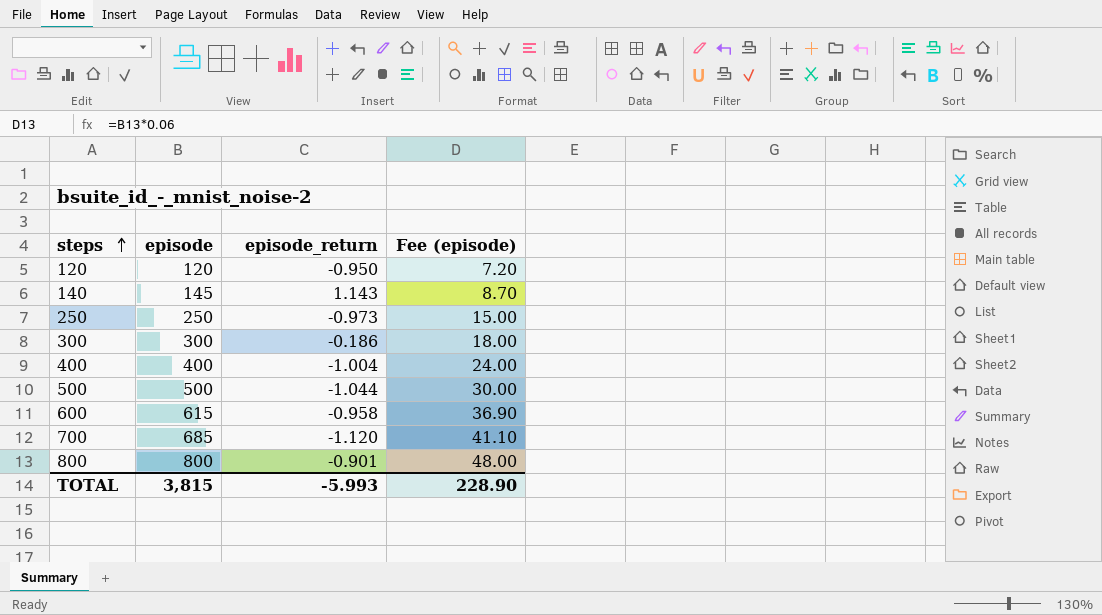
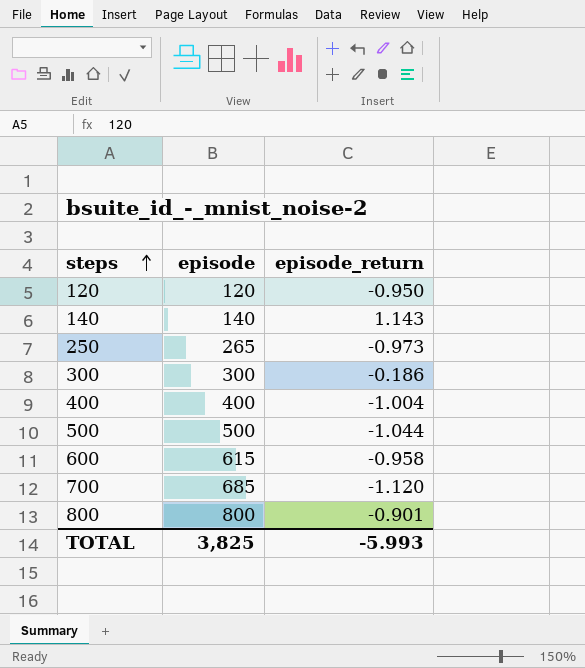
column Fee (episode) | formula: [episode] * 0.06 -> none
140 | episode: 145 -> 140
250 | episode: 250 -> 265
TOTAL | episode: 3,815 -> 3,825

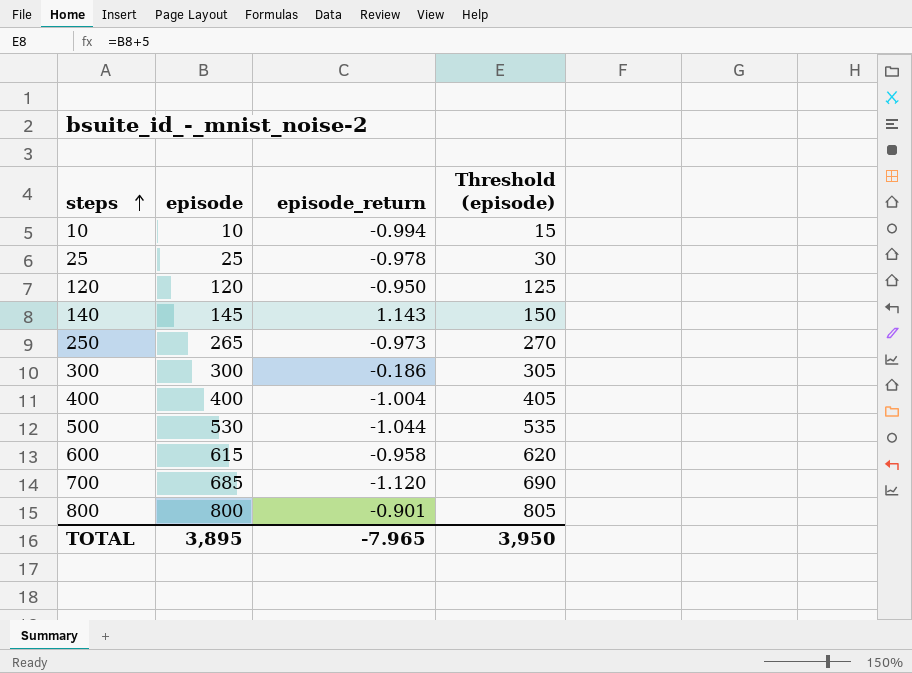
column Threshold (episode) | formula: none -> [episode] + 5
row 10: none -> 10 | -0.994 | 15
row 25: none -> 25 | -0.978 | 30
140 | episode: 140 -> 145
500 | episode: 500 -> 530
TOTAL | episode: 3,825 -> 3,895
TOTAL | episode_return: -5.993 -> -7.965

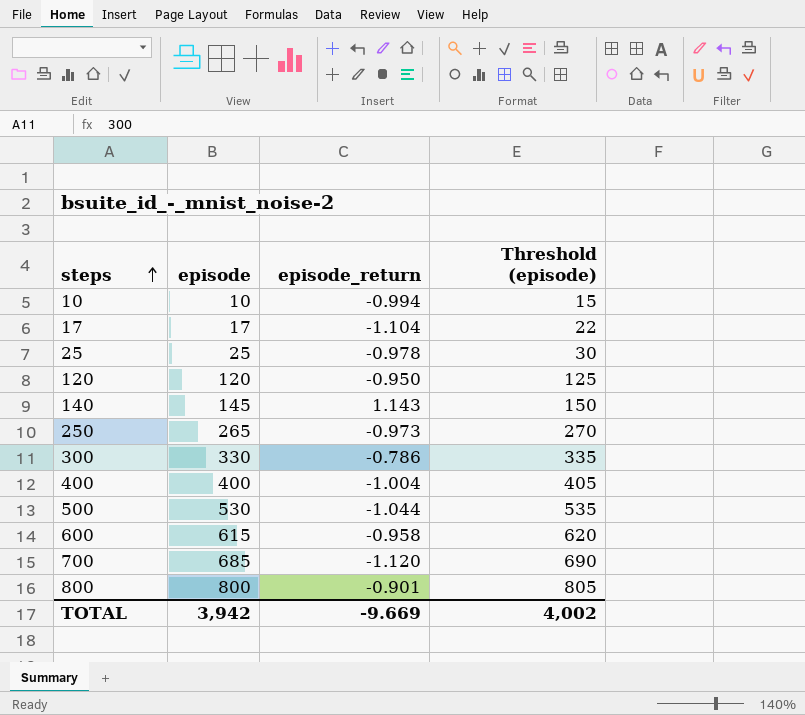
row 17: none -> 17 | -1.104 | 22
300 | episode: 300 -> 330
300 | episode_return: -0.186 -> -0.786
300 | Threshold (episode): 305 -> 335
TOTAL | episode: 3,895 -> 3,942
TOTAL | episode_return: -7.965 -> -9.669
TOTAL | Threshold (episode): 3,950 -> 4,002

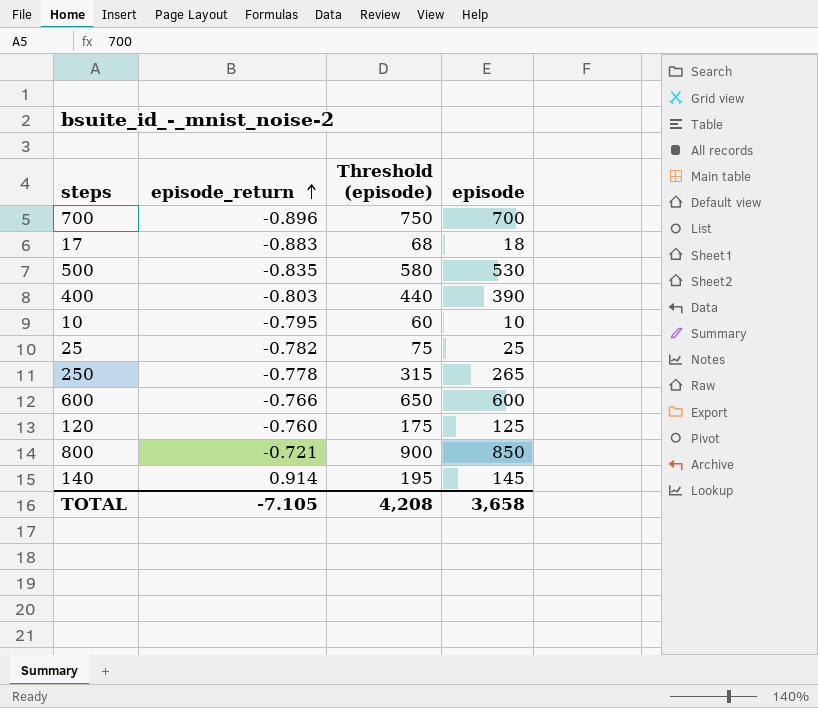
row order: steps ascending -> episode_return ascending
column Threshold (episode) | formula: [episode] + 5 -> [episode] + 50
column episode | position: 2 -> 4
row 300: 330 | -0.786 | 335 -> none
700 | episode_return: -1.120 -> -0.896
700 | episode: 685 -> 700
17 | episode_return: -1.104 -> -0.883
17 | episode: 17 -> 18
500 | episode_return: -1.044 -> -0.835
400 | episode_return: -1.004 -> -0.803
400 | episode: 400 -> 390
10 | episode_return: -0.994 -> -0.795
25 | episode_return: -0.978 -> -0.782
250 | episode_return: -0.973 -> -0.778
600 | episode_return: -0.958 -> -0.766
600 | episode: 615 -> 600
120 | episode_return: -0.950 -> -0.760
120 | episode: 120 -> 125
800 | episode_return: -0.901 -> -0.721
800 | episode: 800 -> 850
140 | episode_return: 1.143 -> 0.914
TOTAL | episode_return: -9.669 -> -7.105
TOTAL | Threshold (episode): 4,002 -> 4,208
TOTAL | episode: 3,942 -> 3,658

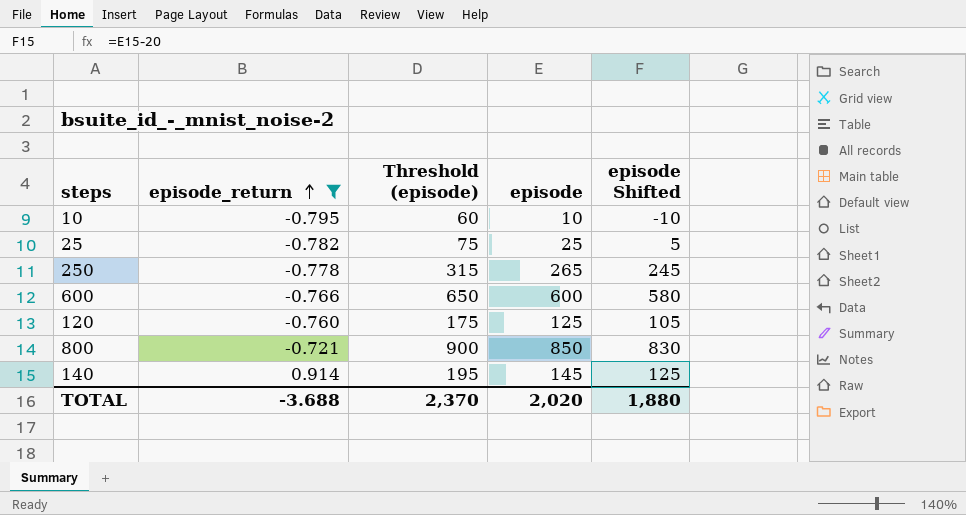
filter: none -> episode_return >= -0.795
column episode Shifted | formula: none -> [episode] - 20
TOTAL | episode_return: -7.105 -> -3.688
TOTAL | Threshold (episode): 4,208 -> 2,370
TOTAL | episode: 3,658 -> 2,020

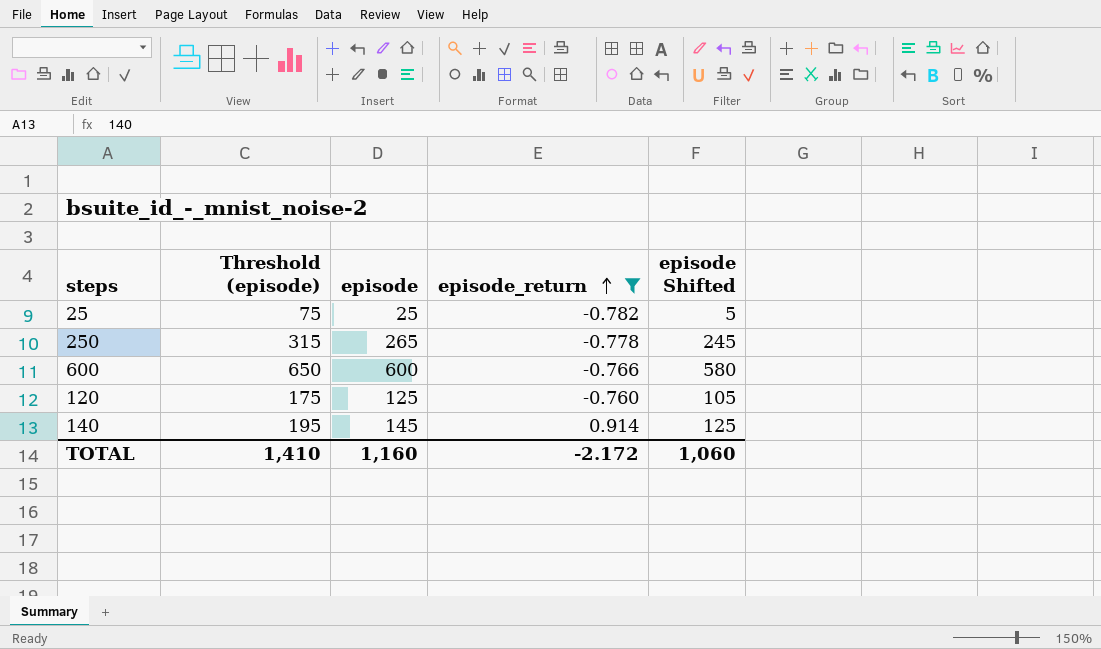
column episode_return | position: 2 -> 4
row 10: -0.795 | 60 | 10 | -10 -> none
row 800: -0.721 | 900 | 850 | 830 -> none
TOTAL | Threshold (episode): 2,370 -> 1,410
TOTAL | episode: 2,020 -> 1,160
TOTAL | episode_return: -3.688 -> -2.172
TOTAL | episode Shifted: 1,880 -> 1,060

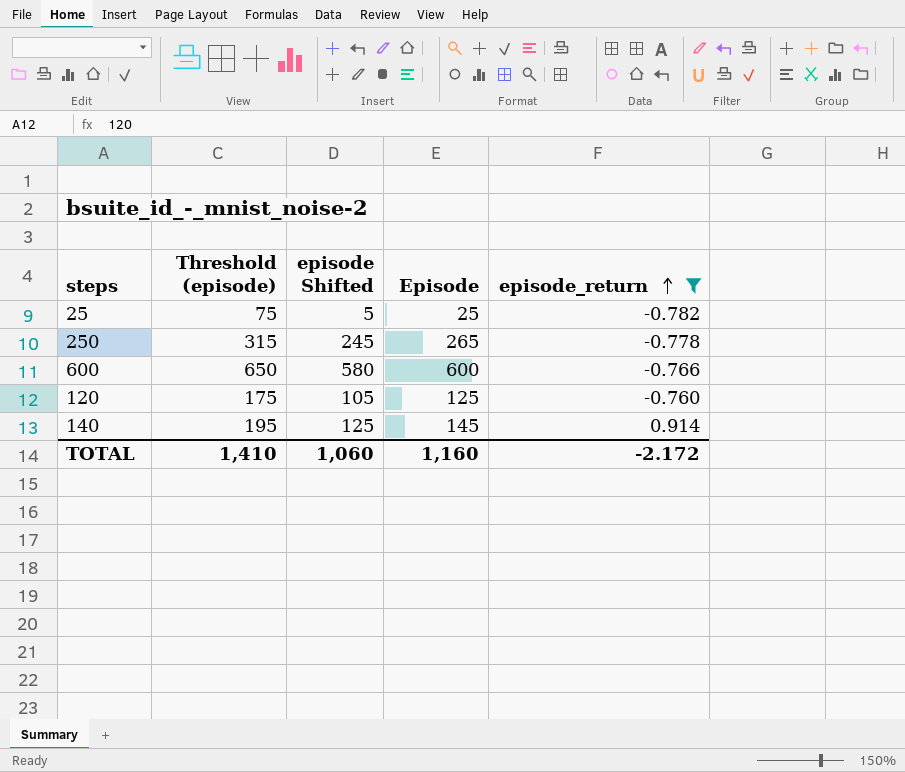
column episode Shifted | position: 5 -> 3
column name: episode -> Episode

